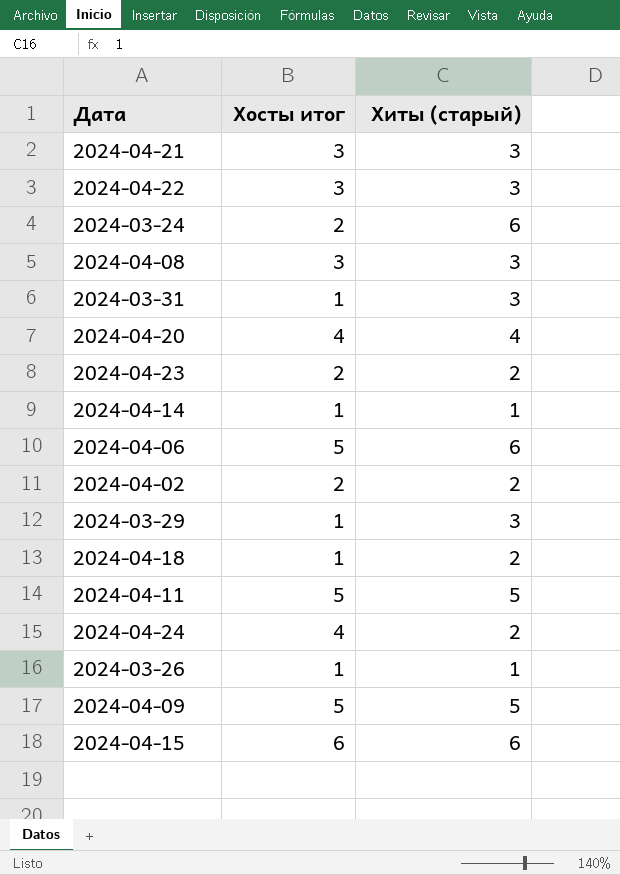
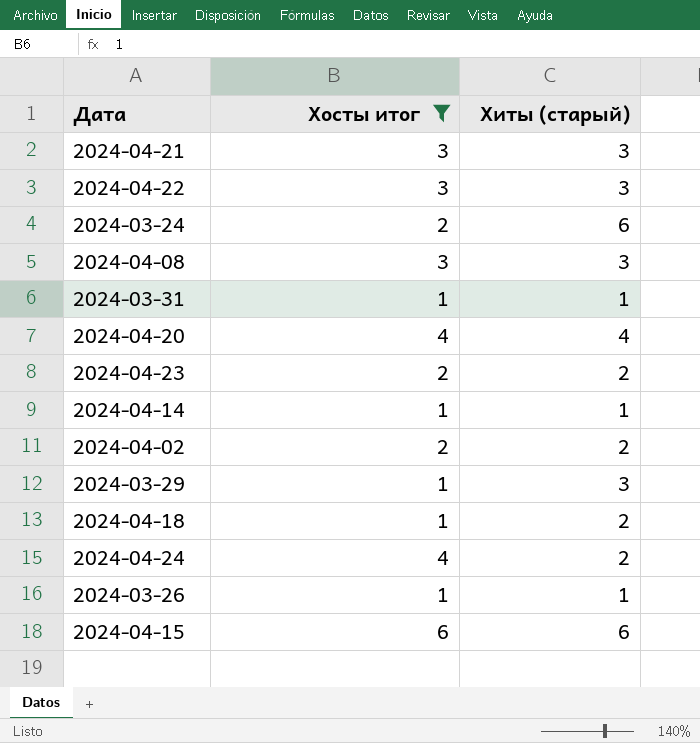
filter: none -> Хосты итог != 5
2024-03-31 | Хиты (старый): 3 -> 1

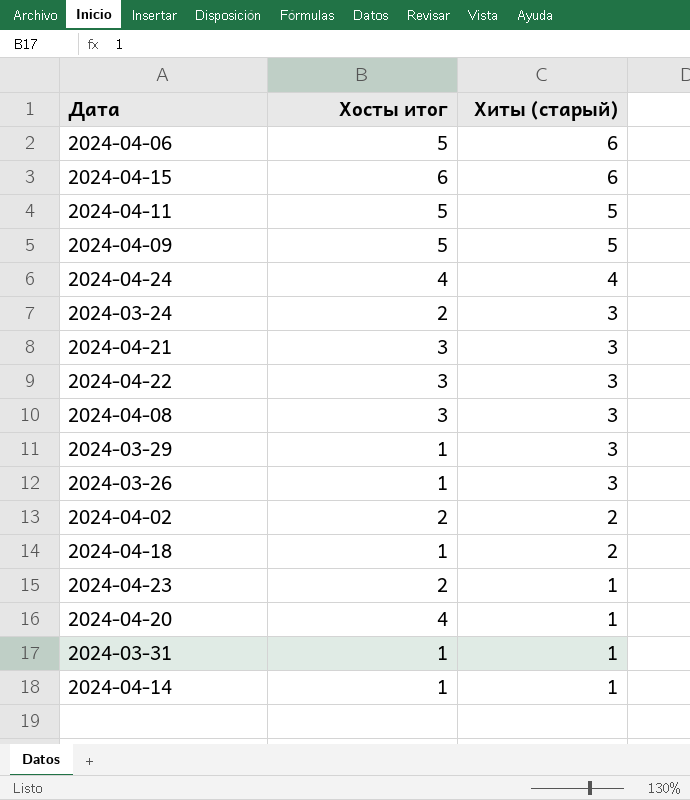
filter: Хосты итог != 5 -> none
row order: none -> Хиты (старый) descending
2024-04-24 | Хиты (старый): 2 -> 4
2024-03-24 | Хиты (старый): 6 -> 3
2024-03-26 | Хиты (старый): 1 -> 3
2024-04-23 | Хиты (старый): 2 -> 1
2024-04-20 | Хиты (старый): 4 -> 1

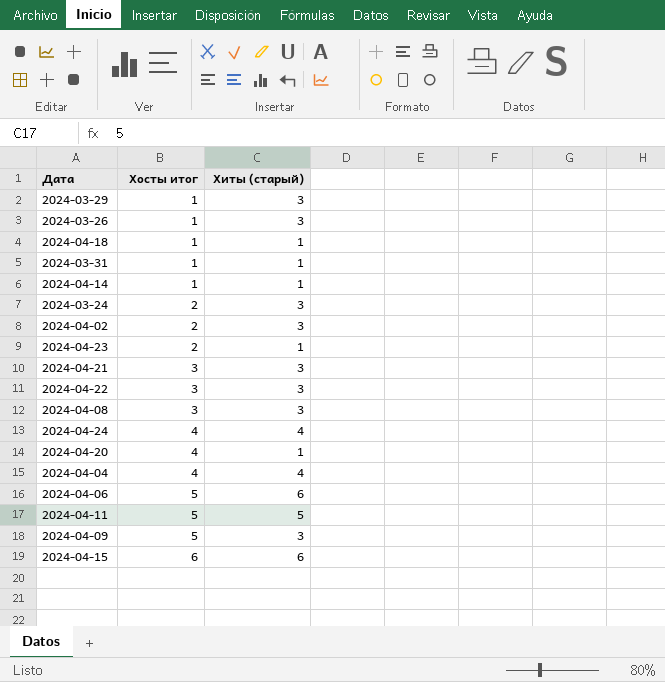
row order: Хиты (старый) descending -> Хосты итог ascending
2024-04-18 | Хиты (старый): 2 -> 1
2024-04-02 | Хиты (старый): 2 -> 3
row 2024-04-04: none -> 4 | 4
2024-04-09 | Хиты (старый): 5 -> 3

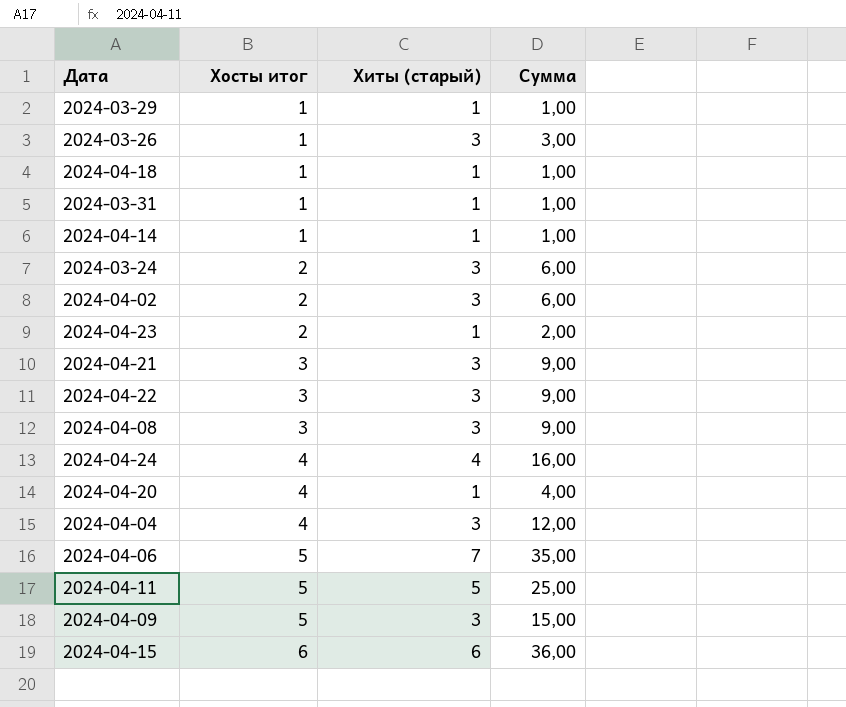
column Сумма | formula: none -> [Хосты итог] * [Хиты (старый)]
2024-03-29 | Хиты (старый): 3 -> 1
2024-04-04 | Хиты (старый): 4 -> 3
2024-04-06 | Хиты (старый): 6 -> 7

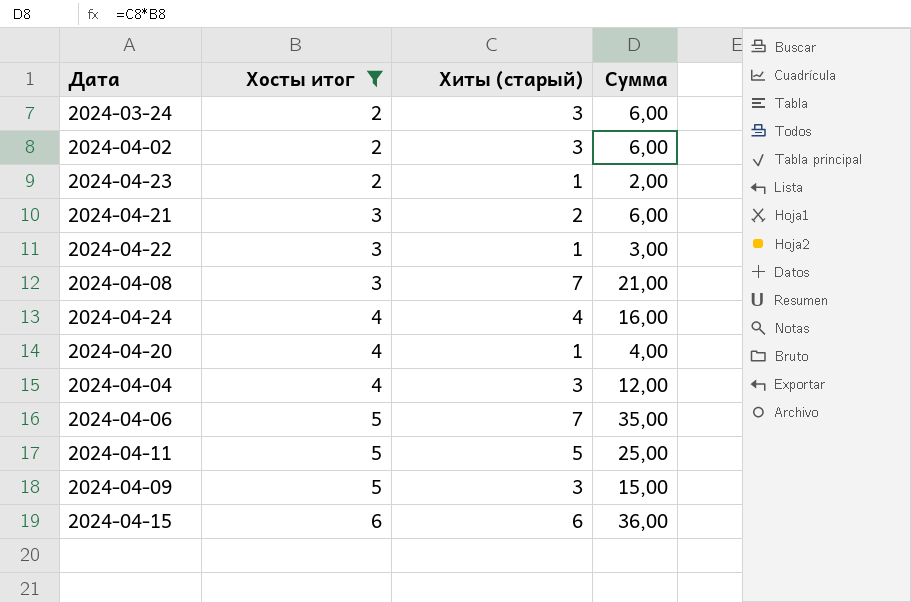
filter: none -> Хосты итог != 1
2024-04-21 | Хиты (старый): 3 -> 2
2024-04-21 | Сумма: 9,00 -> 6,00
2024-04-22 | Хиты (старый): 3 -> 1
2024-04-22 | Сумма: 9,00 -> 3,00
2024-04-08 | Хиты (старый): 3 -> 7
2024-04-08 | Сумма: 9,00 -> 21,00

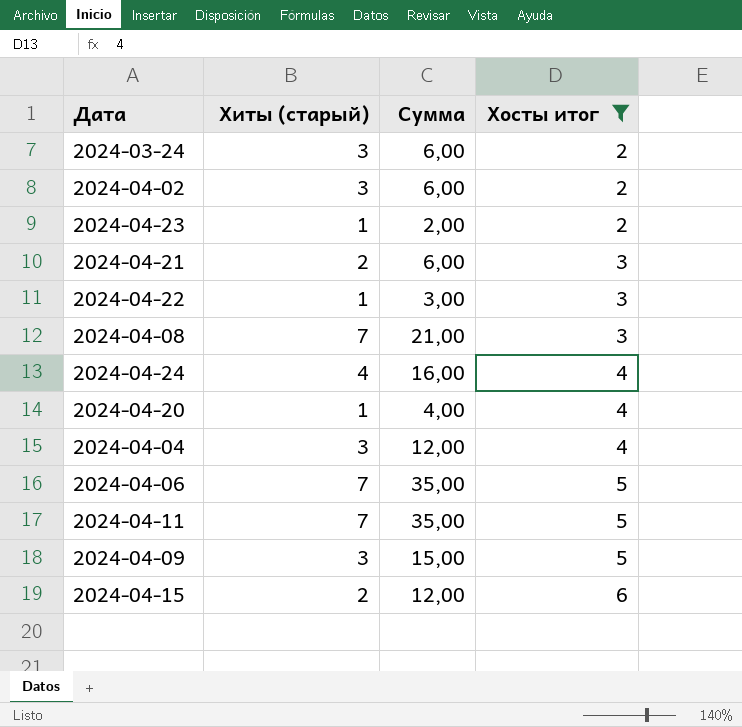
column Хосты итог | position: 2 -> 4
2024-04-11 | Хиты (старый): 5 -> 7
2024-04-11 | Сумма: 25,00 -> 35,00
2024-04-15 | Хиты (старый): 6 -> 2
2024-04-15 | Сумма: 36,00 -> 12,00

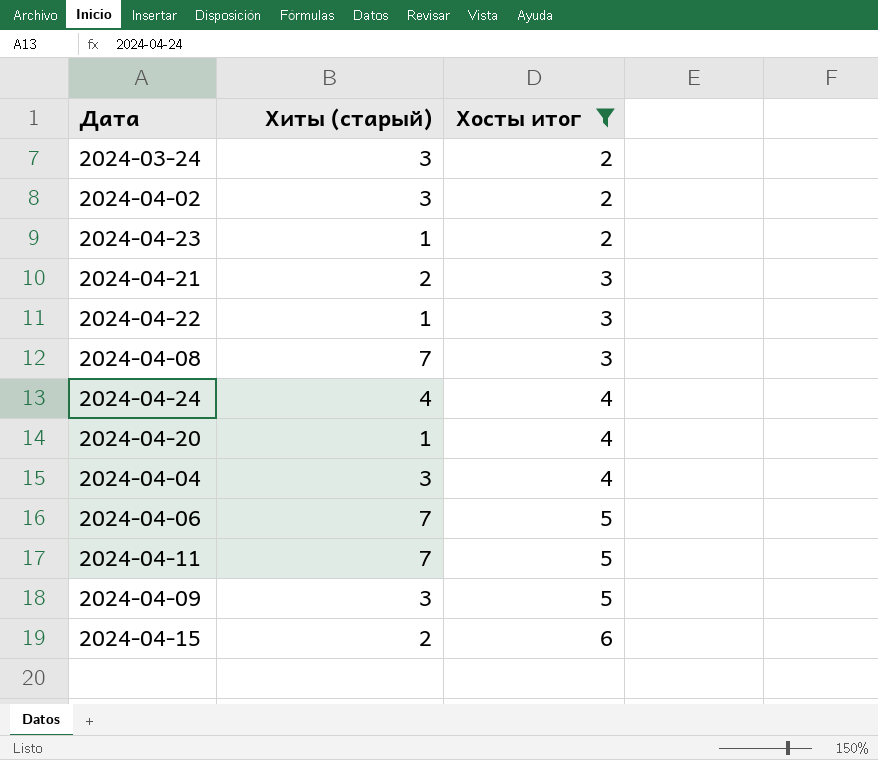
column Сумма | formula: [Хиты (старый)] * [Хосты итог] -> none

